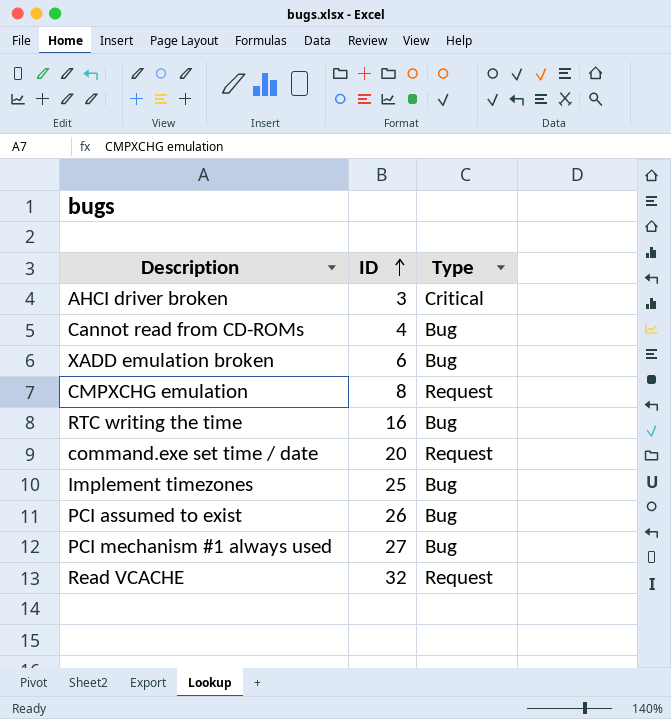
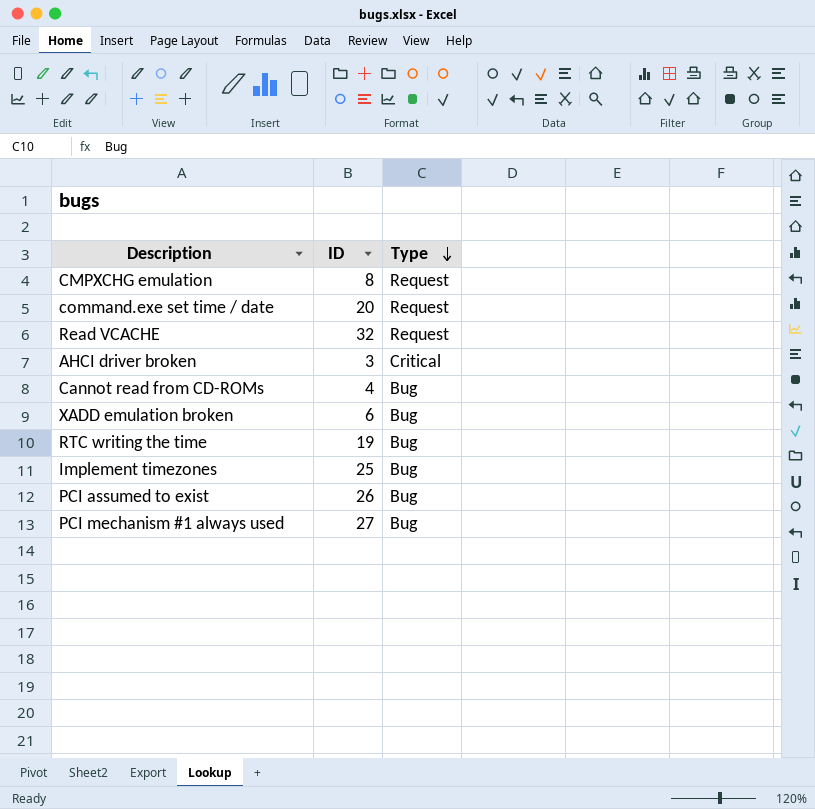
row order: ID ascending -> Type descending
RTC writing the time | ID: 16 -> 19

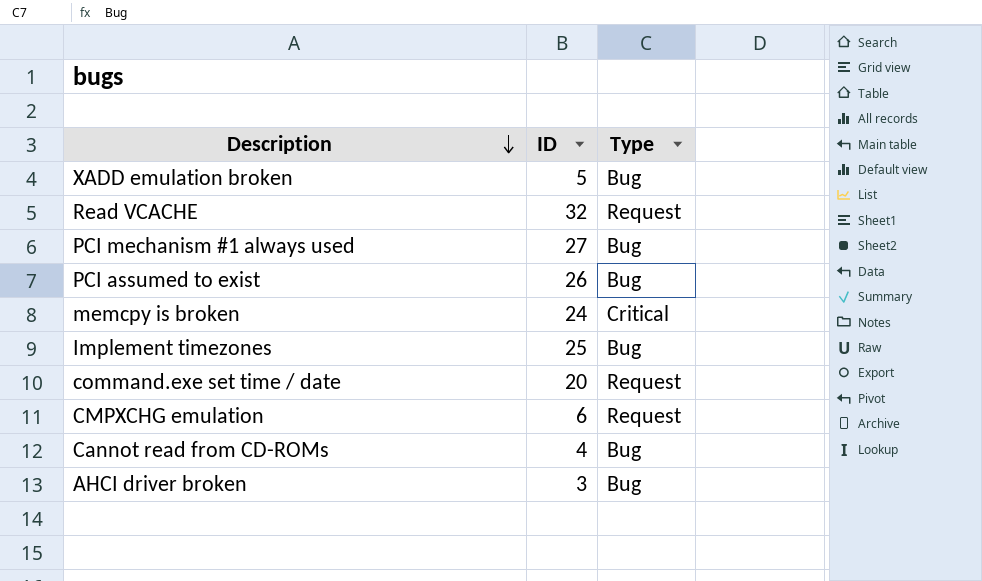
row order: Type descending -> Description descending
row RTC writing the time: 19 | Bug -> none
XADD emulation broken | ID: 6 -> 5
row memcpy is broken: none -> 24 | Critical
CMPXCHG emulation | ID: 8 -> 6
AHCI driver broken | Type: Critical -> Bug

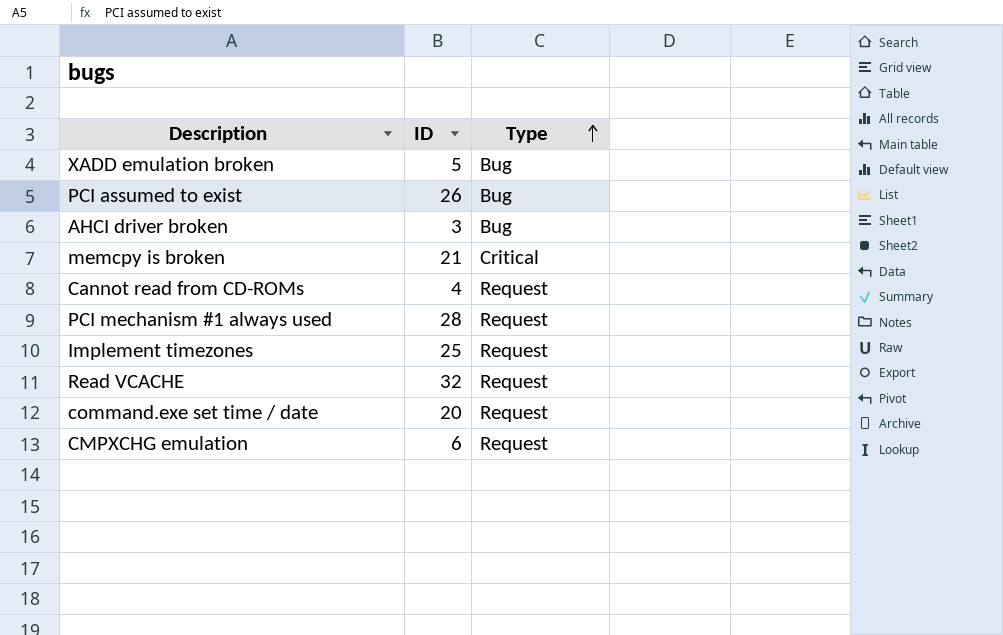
row order: Description descending -> Type ascending
memcpy is broken | ID: 24 -> 21
Cannot read from CD-ROMs | Type: Bug -> Request
PCI mechanism #1 always used | ID: 27 -> 28
PCI mechanism #1 always used | Type: Bug -> Request
Implement timezones | Type: Bug -> Request

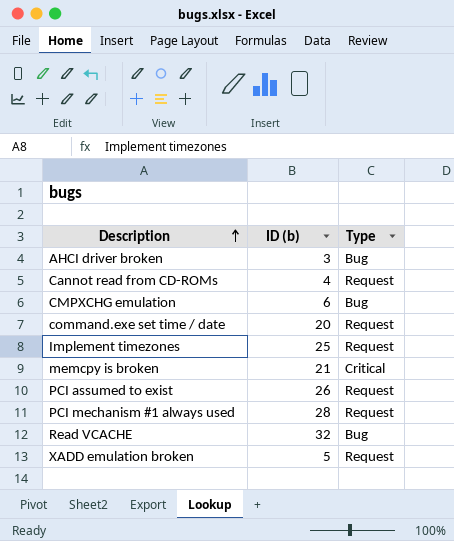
row order: Type ascending -> Description ascending
column name: ID -> ID (b)
CMPXCHG emulation | Type: Request -> Bug
PCI assumed to exist | Type: Bug -> Request
Read VCACHE | Type: Request -> Bug
XADD emulation broken | Type: Bug -> Request

